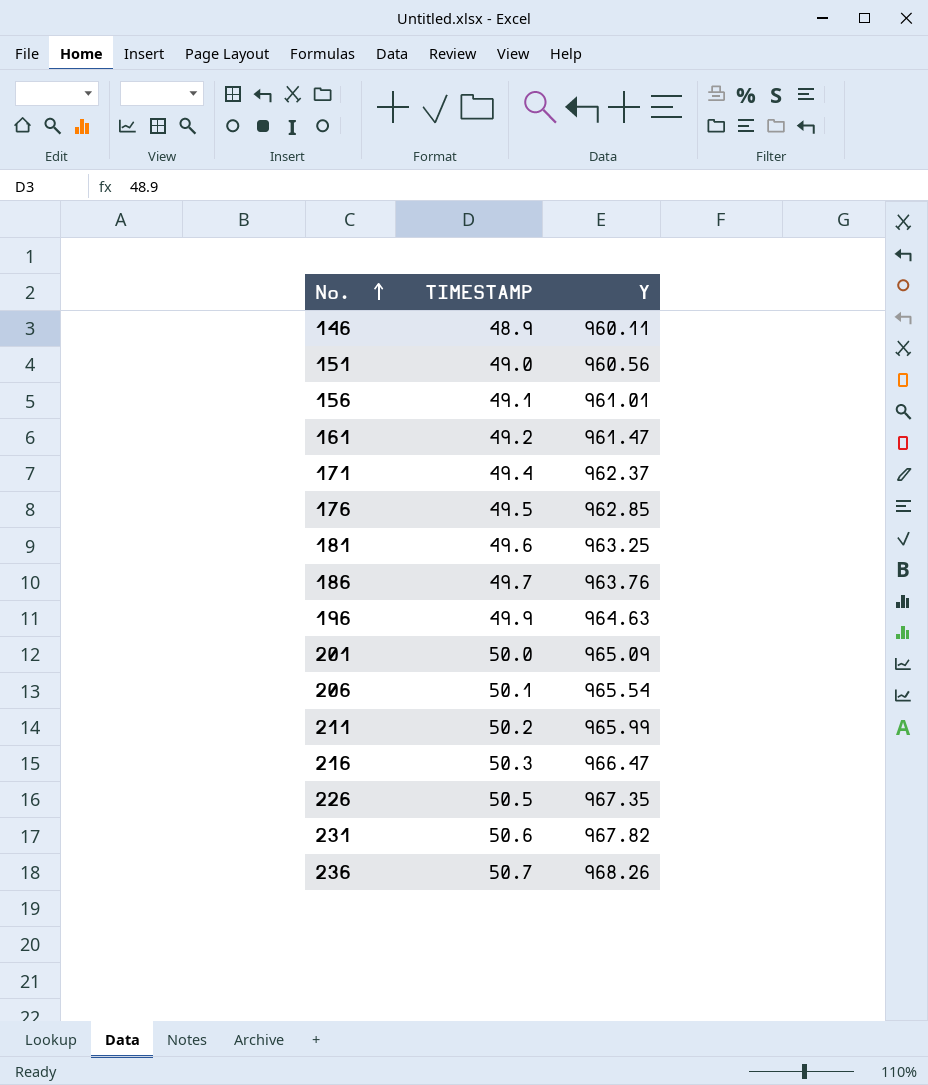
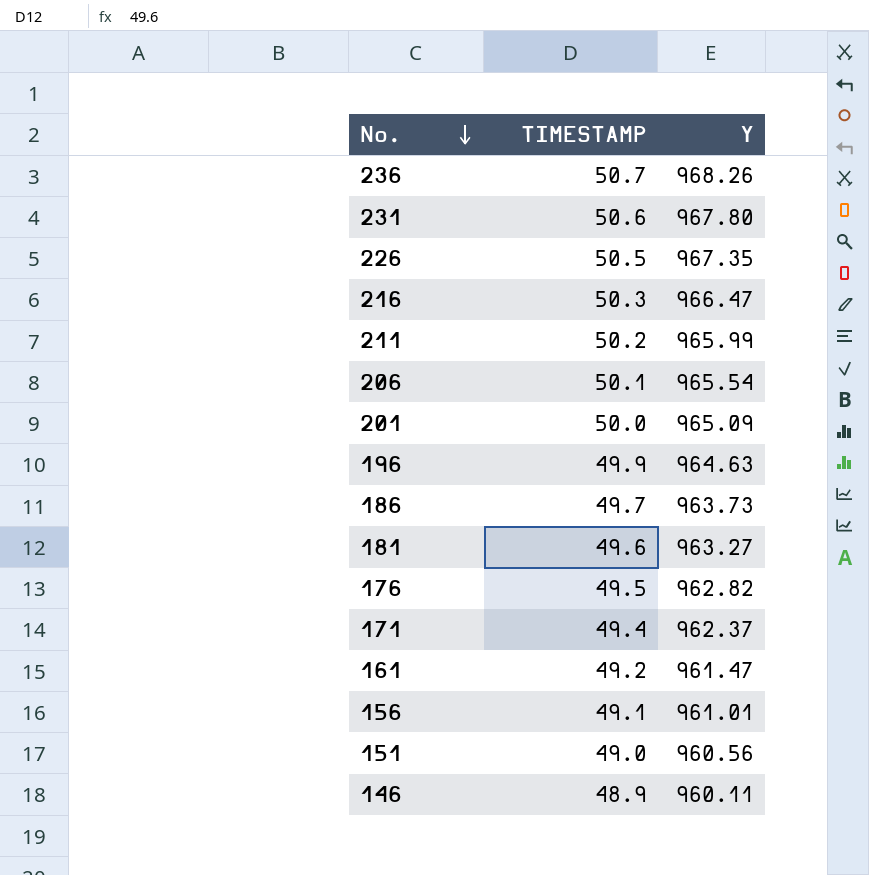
row order: No. ascending -> No. descending
231 | Y: 967.82 -> 967.80
186 | Y: 963.76 -> 963.73
181 | Y: 963.25 -> 963.27
176 | Y: 962.85 -> 962.82

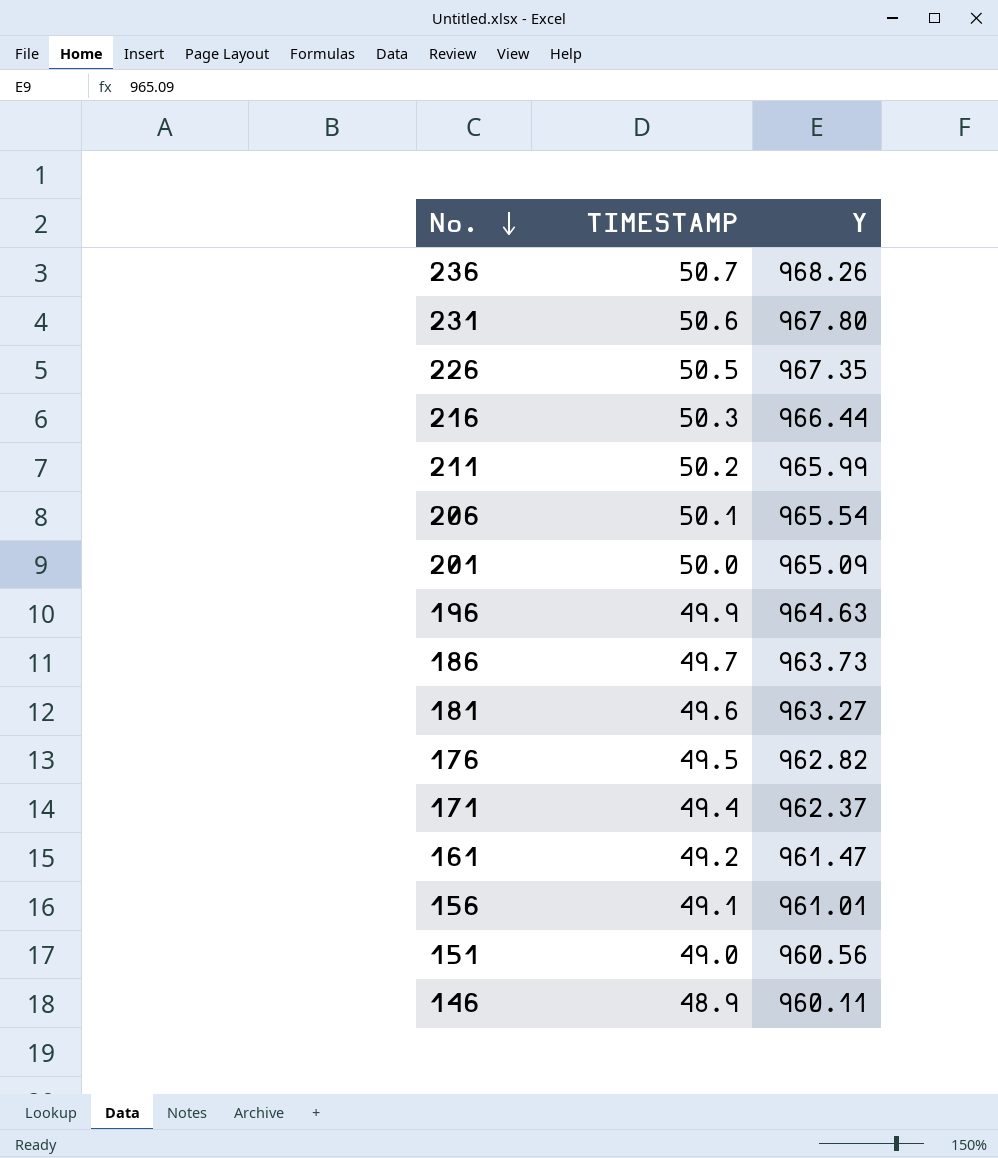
216 | Y: 966.47 -> 966.44

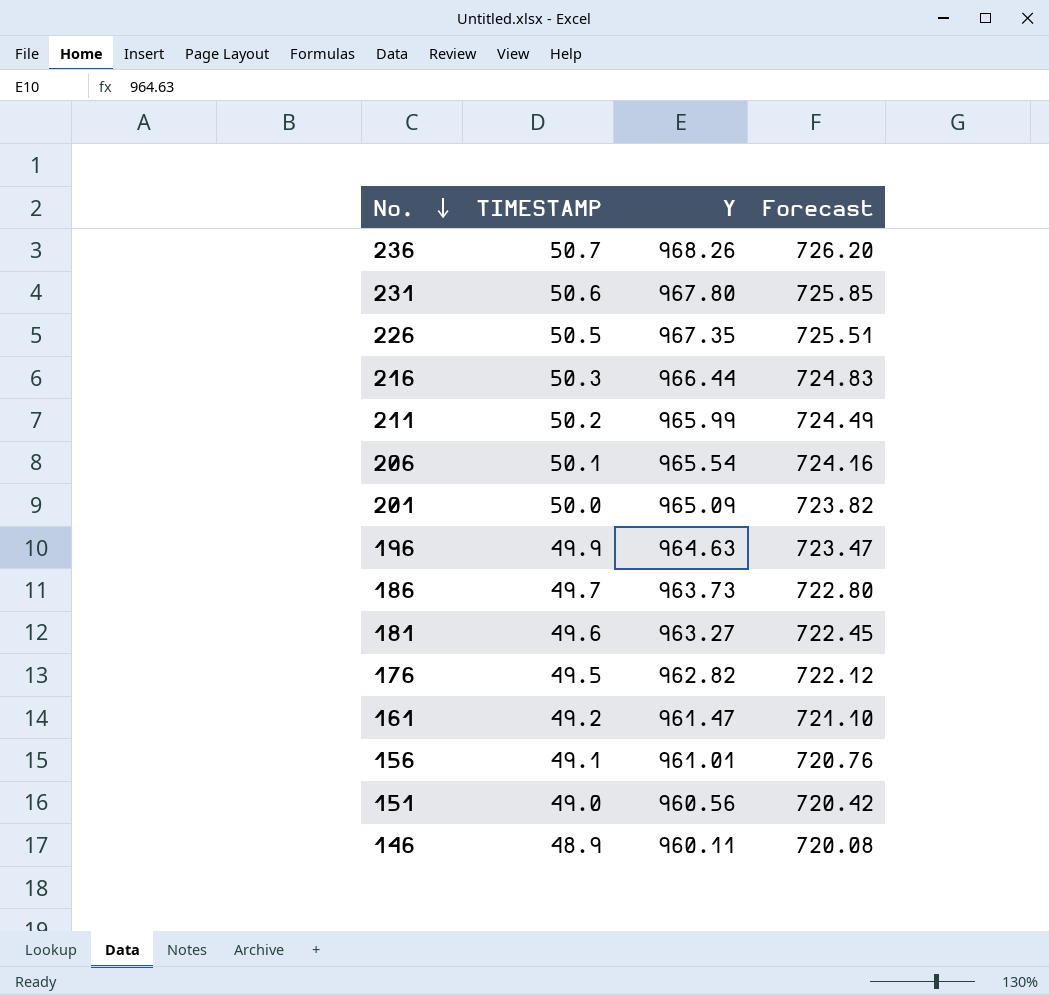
column Forecast | formula: none -> [Y] * 0.75
row 171: 49.4 | 962.37 -> none

